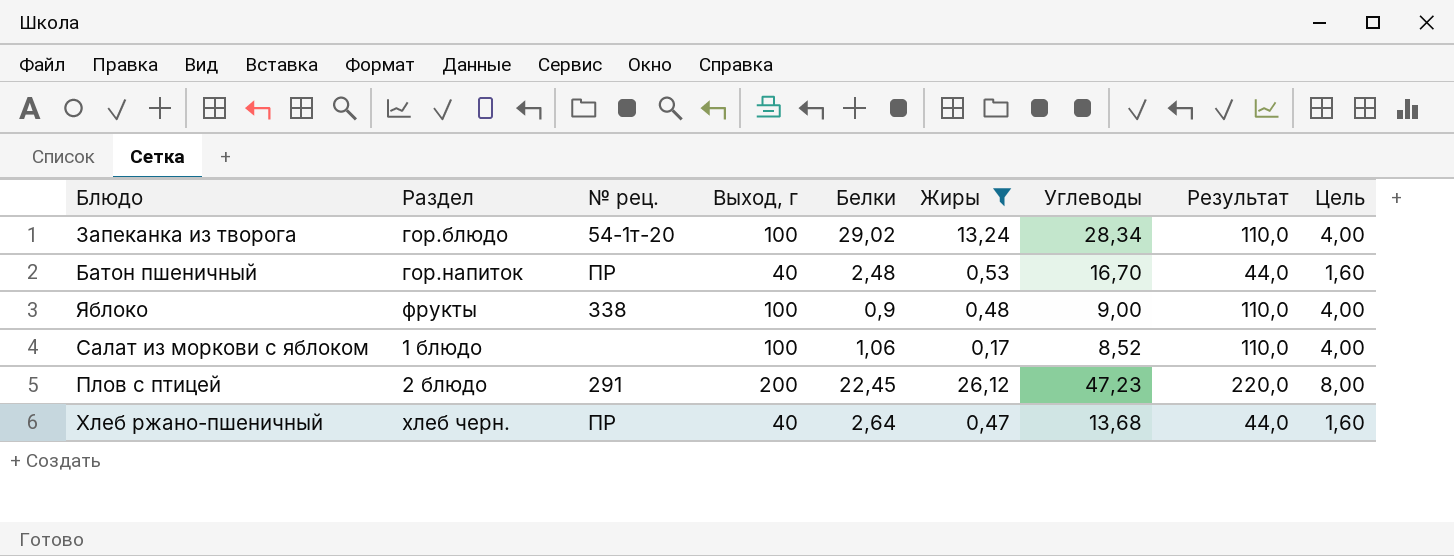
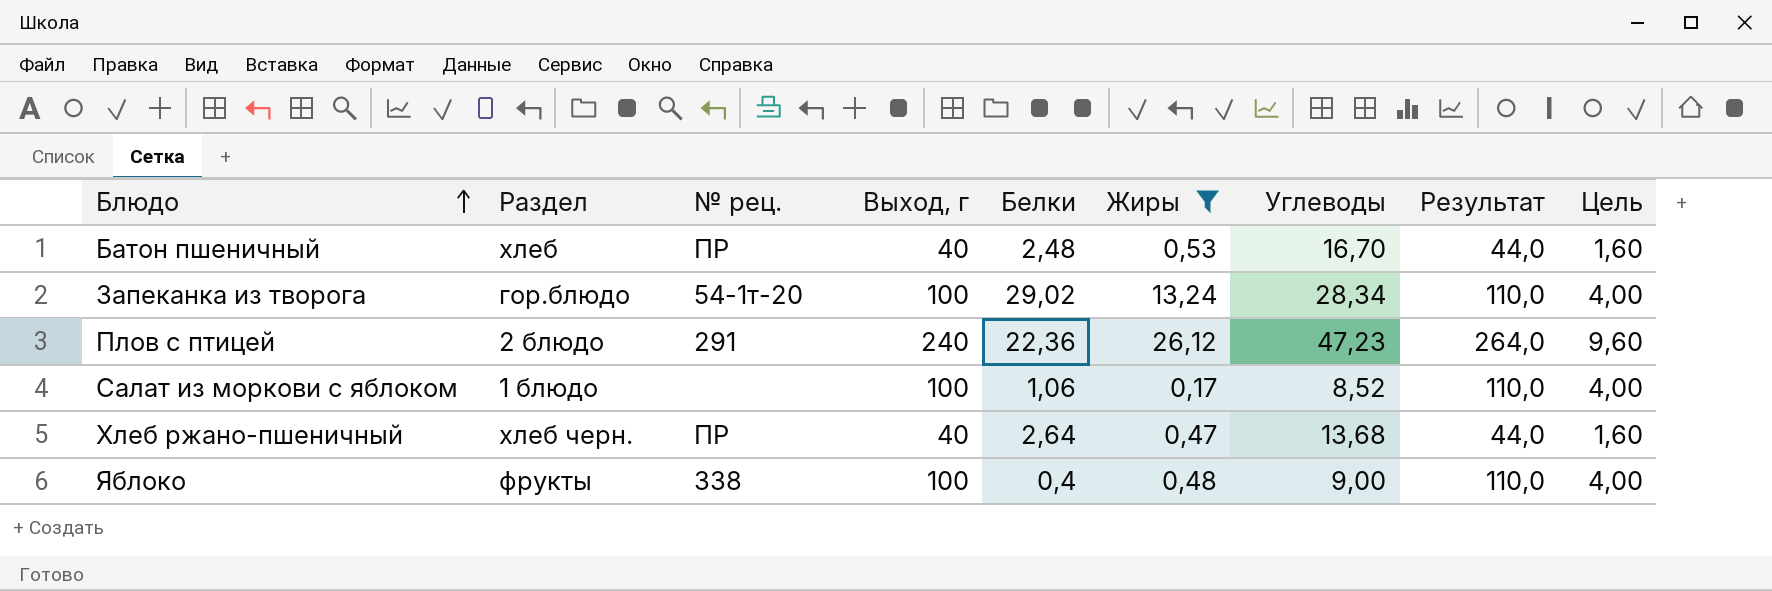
row order: none -> Блюдо ascending
Батон пшеничный | Раздел: гор.напиток -> хлеб
Плов с птицей | Выход, г: 200 -> 240
Плов с птицей | Белки: 22,45 -> 22,36
Плов с птицей | Результат: 220,0 -> 264,0
Плов с птицей | Цель: 8,00 -> 9,60
Яблоко | Белки: 0,9 -> 0,4

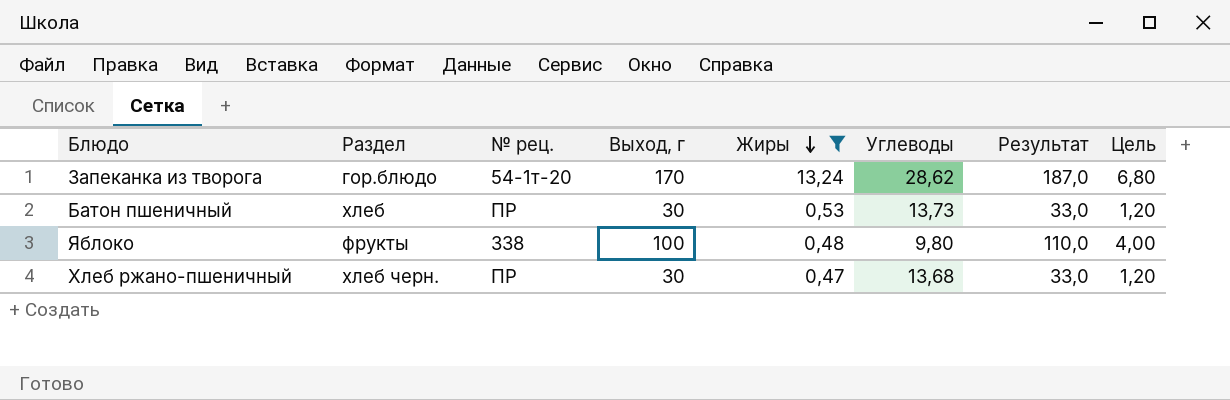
row order: Блюдо ascending -> Жиры descending
column Белки | position: 5 -> none
row Плов с птицей: 2 блюдо | 291 | 240 | 22,36 | 26,12 | 47,23 | 264,0 | 9,60 -> none
row Салат из моркови с яблоком: 1 блюдо | none | 100 | 1,06 | 0,17 | 8,52 | 110,0 | 4,00 -> none
Запеканка из творога | Выход, г: 100 -> 170
Запеканка из творога | Углеводы: 28,34 -> 28,62
Запеканка из творога | Результат: 110,0 -> 187,0
Запеканка из творога | Цель: 4,00 -> 6,80
Батон пшеничный | Выход, г: 40 -> 30
Батон пшеничный | Углеводы: 16,70 -> 13,73
Батон пшеничный | Результат: 44,0 -> 33,0
Батон пшеничный | Цель: 1,60 -> 1,20
Яблоко | Углеводы: 9,00 -> 9,80
Хлеб ржано-пшеничный | Выход, г: 40 -> 30
Хлеб ржано-пшеничный | Результат: 44,0 -> 33,0
Хлеб ржано-пшеничный | Цель: 1,60 -> 1,20

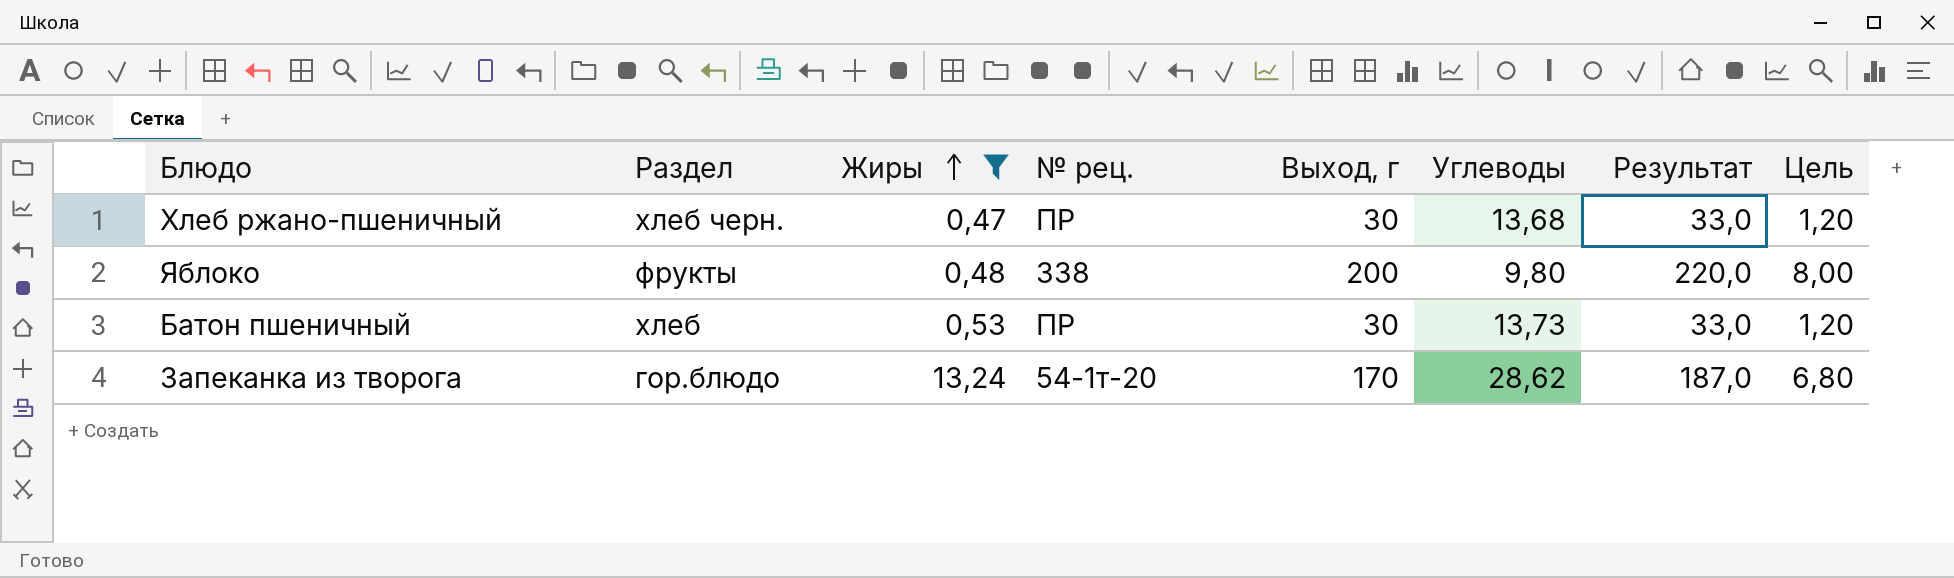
row order: Жиры descending -> Жиры ascending
column Жиры | position: 5 -> 3
Яблоко | Выход, г: 100 -> 200
Яблоко | Результат: 110,0 -> 220,0
Яблоко | Цель: 4,00 -> 8,00

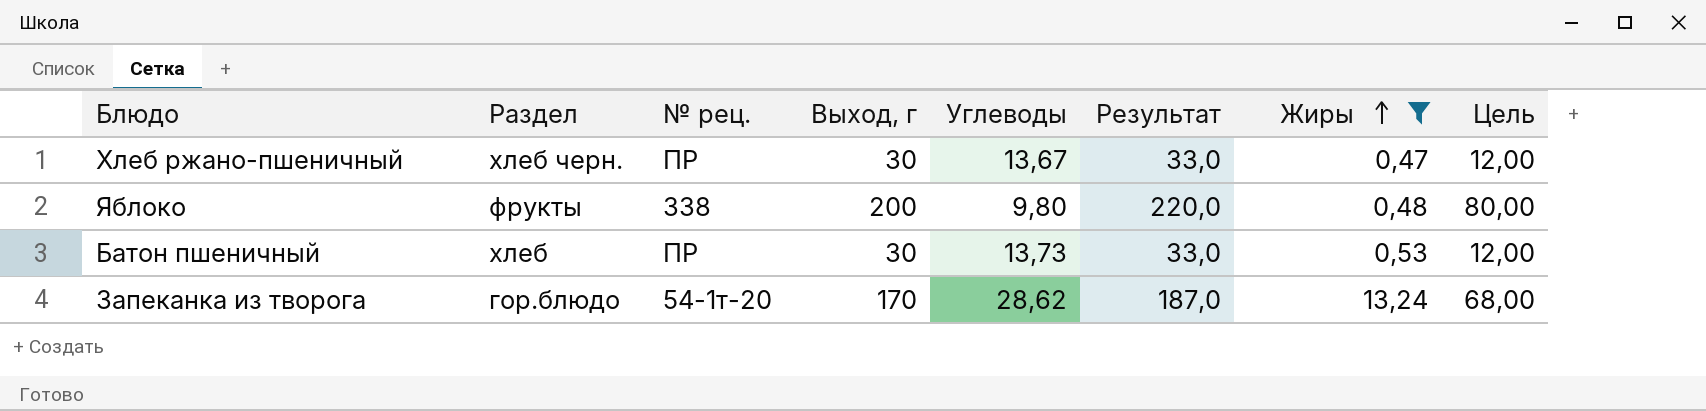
column Жиры | position: 3 -> 7
column Цель | formula: [Выход, г] * 0,04 -> [Выход, г] * 0,4
Хлеб ржано-пшеничный | Углеводы: 13,68 -> 13,67

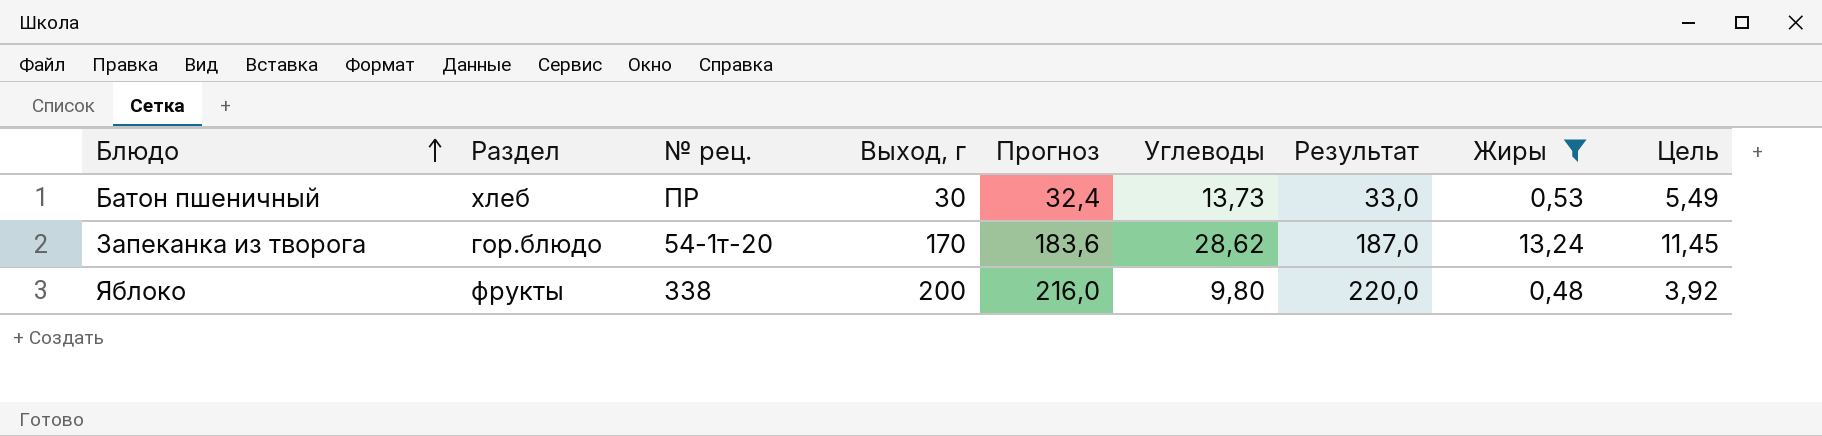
row order: Жиры ascending -> Блюдо ascending
column Прогноз | formula: none -> [Выход, г] * 1,08
column Цель | formula: [Выход, г] * 0,4 -> [Углеводы] * 0,4
row Хлеб ржано-пшеничный: хлеб черн. | ПР | 30 | 13,67 | 33,0 | 0,47 | 12,00 -> none

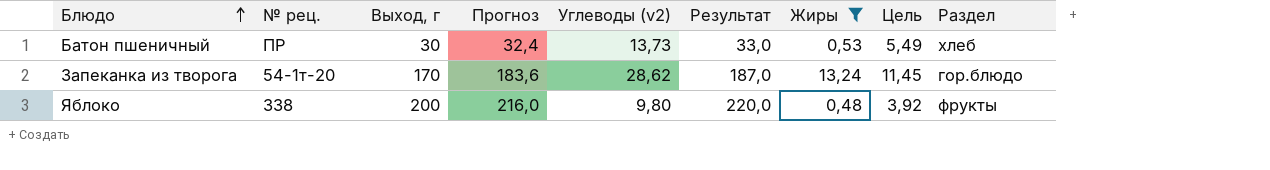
column name: Углеводы -> Углеводы (v2)
column Раздел | position: 2 -> 9

